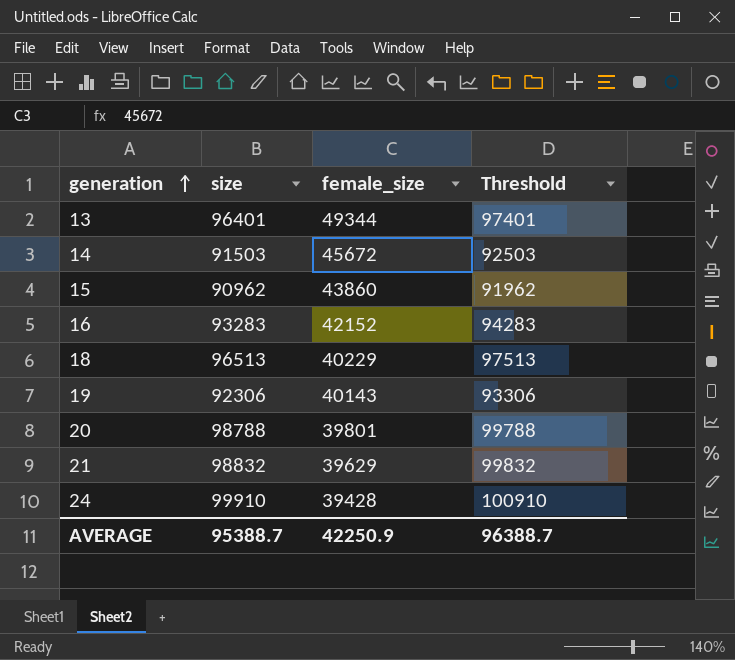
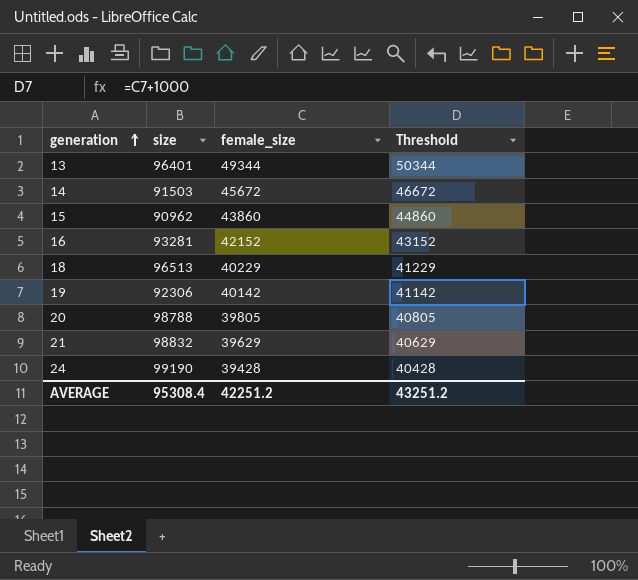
column Threshold | formula: [size] + 1000 -> [female_size] + 1000
16 | size: 93283 -> 93281
19 | female_size: 40143 -> 40142
20 | female_size: 39801 -> 39805
24 | size: 99910 -> 99190
AVERAGE | size: 95388.7 -> 95308.4
AVERAGE | female_size: 42250.9 -> 42251.2
AVERAGE | Threshold: 96388.7 -> 43251.2

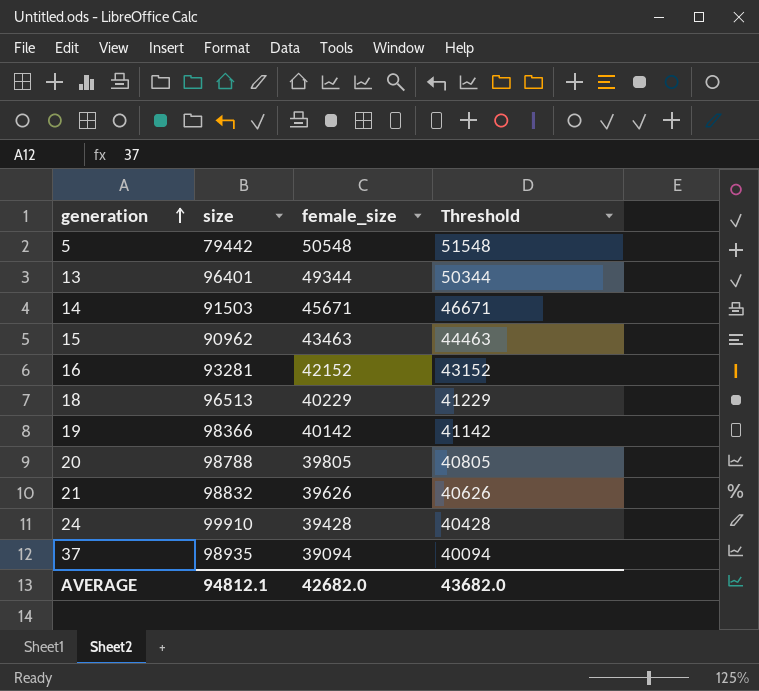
row 5: none -> 79442 | 50548 | 51548
14 | female_size: 45672 -> 45671
14 | Threshold: 46672 -> 46671
15 | female_size: 43860 -> 43463
15 | Threshold: 44860 -> 44463
19 | size: 92306 -> 98366
21 | female_size: 39629 -> 39626
21 | Threshold: 40629 -> 40626
24 | size: 99190 -> 99910
row 37: none -> 98935 | 39094 | 40094
AVERAGE | size: 95308.4 -> 94812.1
AVERAGE | female_size: 42251.2 -> 42682.0
AVERAGE | Threshold: 43251.2 -> 43682.0

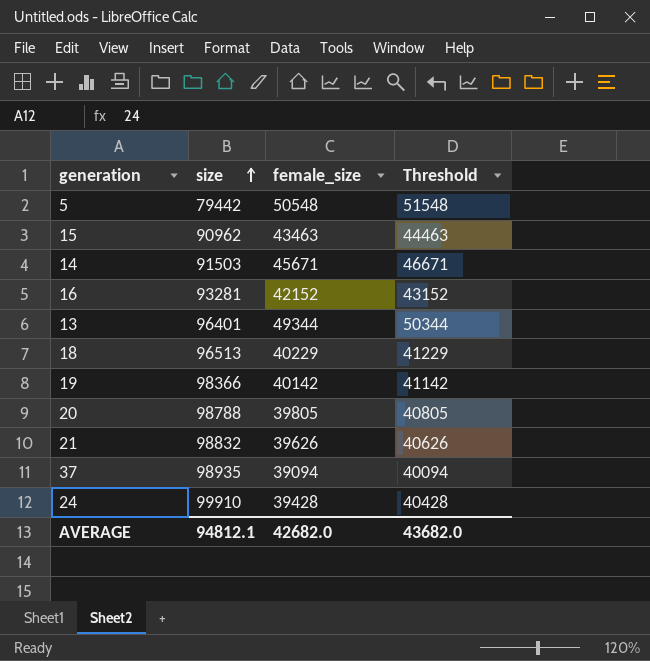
row order: generation ascending -> size ascending

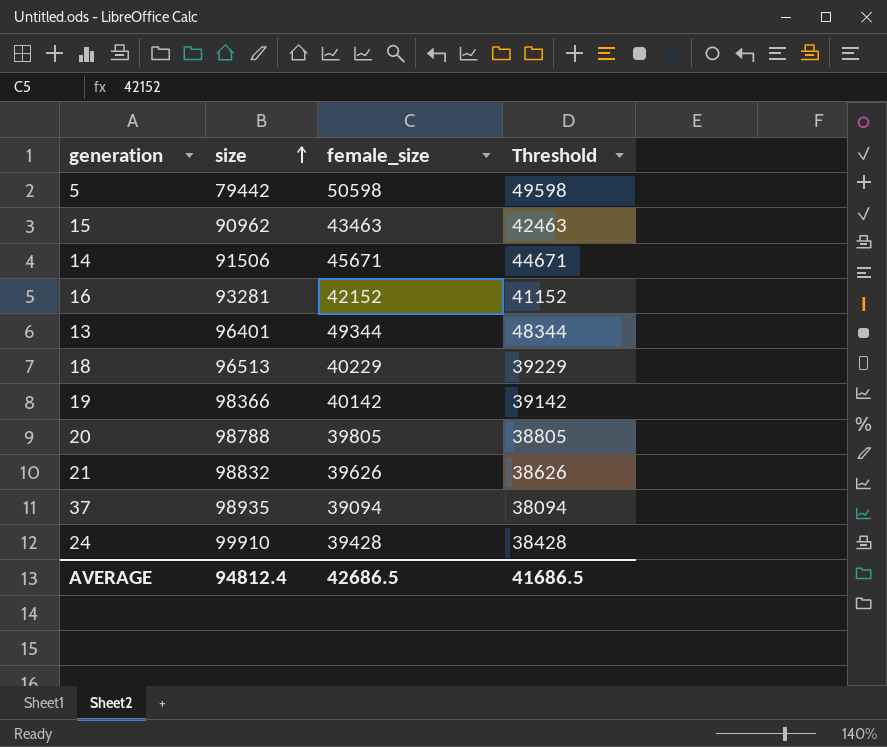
column Threshold | formula: [female_size] + 1000 -> [female_size] - 1000
5 | female_size: 50548 -> 50598
14 | size: 91503 -> 91506
AVERAGE | size: 94812.1 -> 94812.4
AVERAGE | female_size: 42682.0 -> 42686.5
AVERAGE | Threshold: 43682.0 -> 41686.5

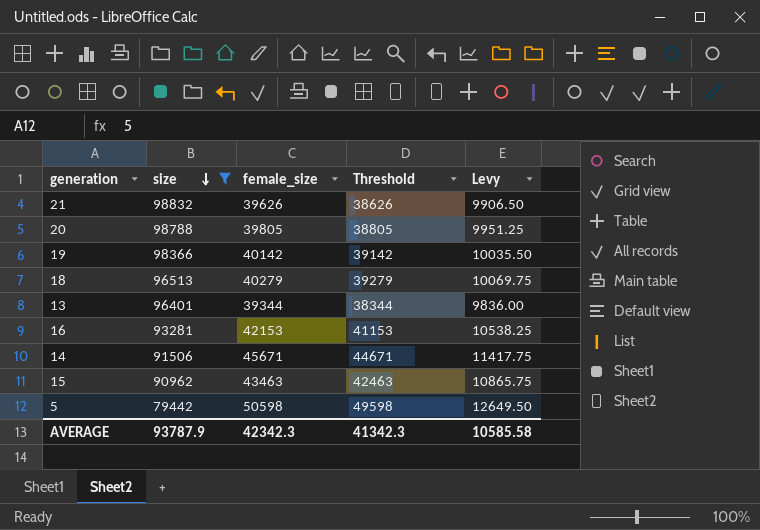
filter: none -> size <= 98832
row order: size ascending -> size descending
column Levy | formula: none -> [female_size] * 0.25
18 | female_size: 40229 -> 40279
18 | Threshold: 39229 -> 39279
13 | female_size: 49344 -> 39344
13 | Threshold: 48344 -> 38344
16 | female_size: 42152 -> 42153
16 | Threshold: 41152 -> 41153
AVERAGE | size: 94812.4 -> 93787.9
AVERAGE | female_size: 42686.5 -> 42342.3
AVERAGE | Threshold: 41686.5 -> 41342.3

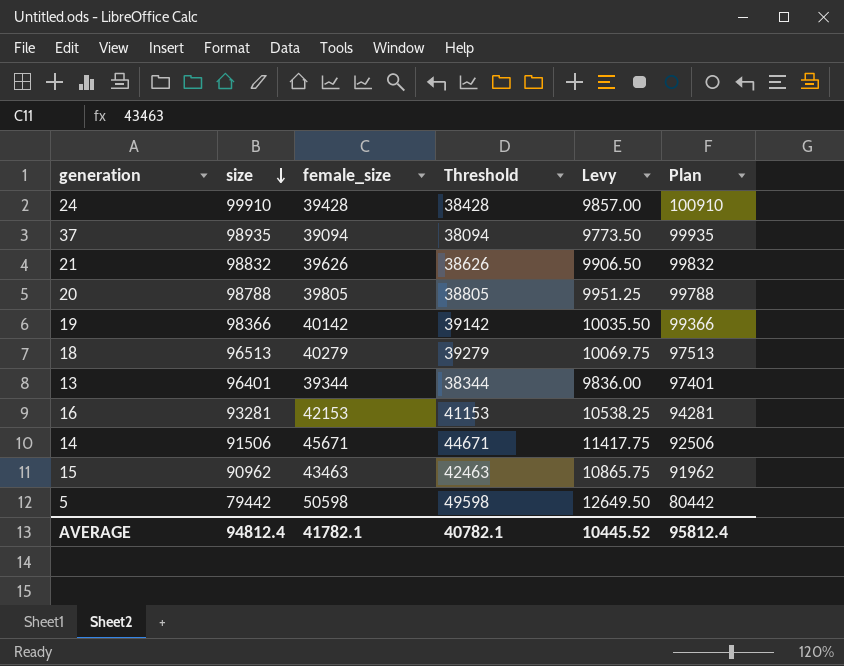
filter: size <= 98832 -> none
column Plan | formula: none -> [size] + 1000
AVERAGE | size: 93787.9 -> 94812.4
AVERAGE | female_size: 42342.3 -> 41782.1
AVERAGE | Threshold: 41342.3 -> 40782.1
AVERAGE | Levy: 10585.58 -> 10445.52

